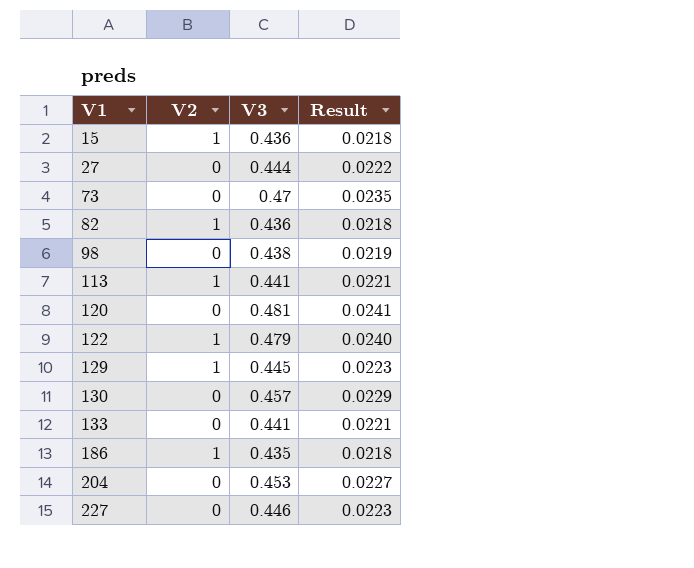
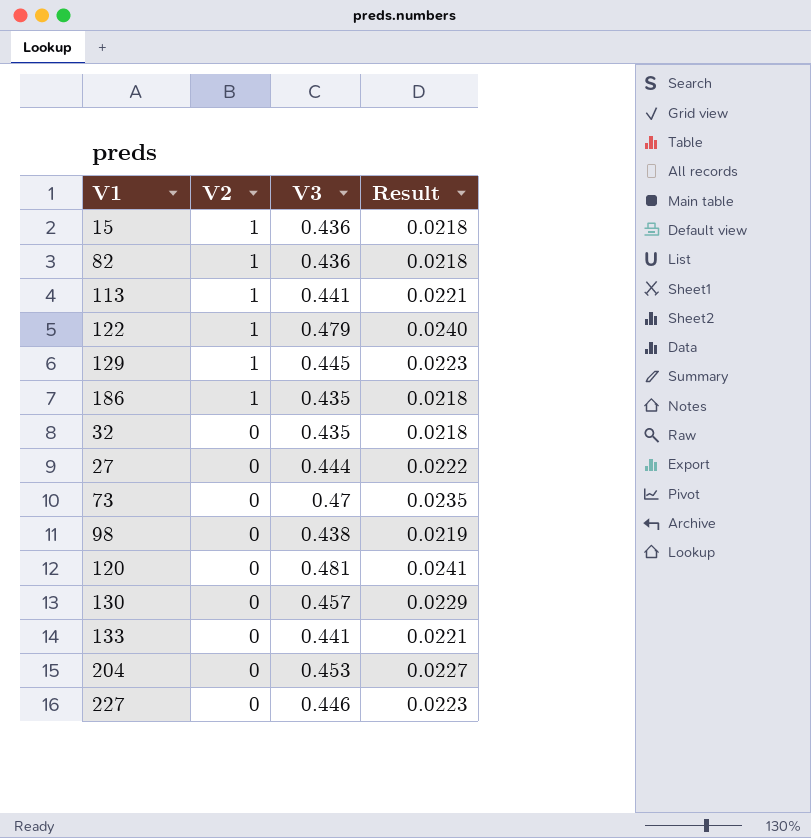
row order: V1 ascending -> V2 descending
row 32: none -> 0 | 0.435 | 0.0218

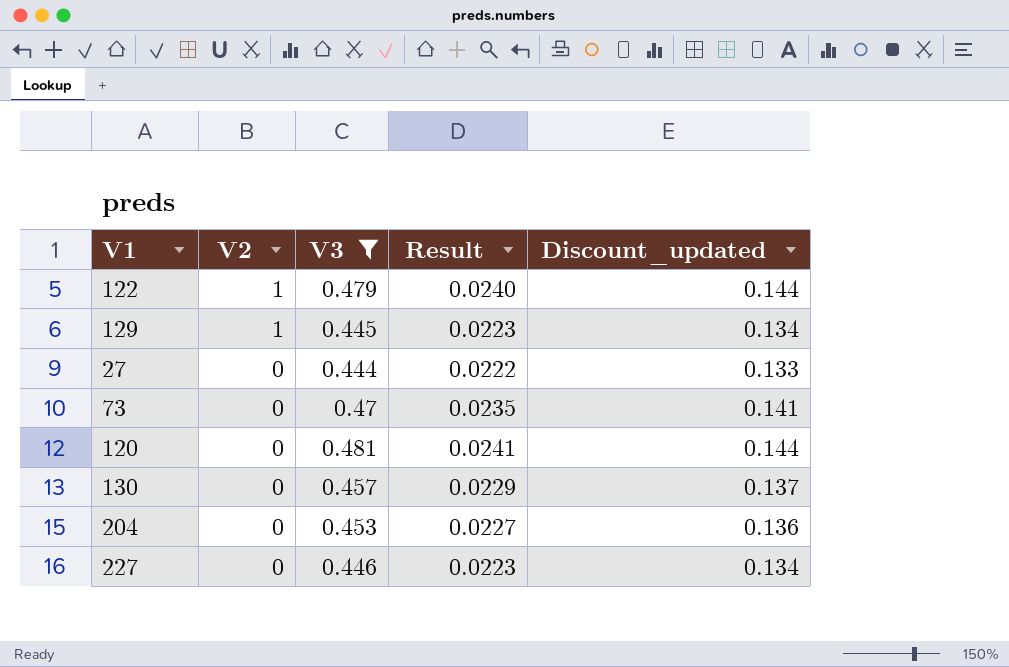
filter: none -> V3 >= 0.444
column Discount_updated | formula: none -> [V3] * 0.3

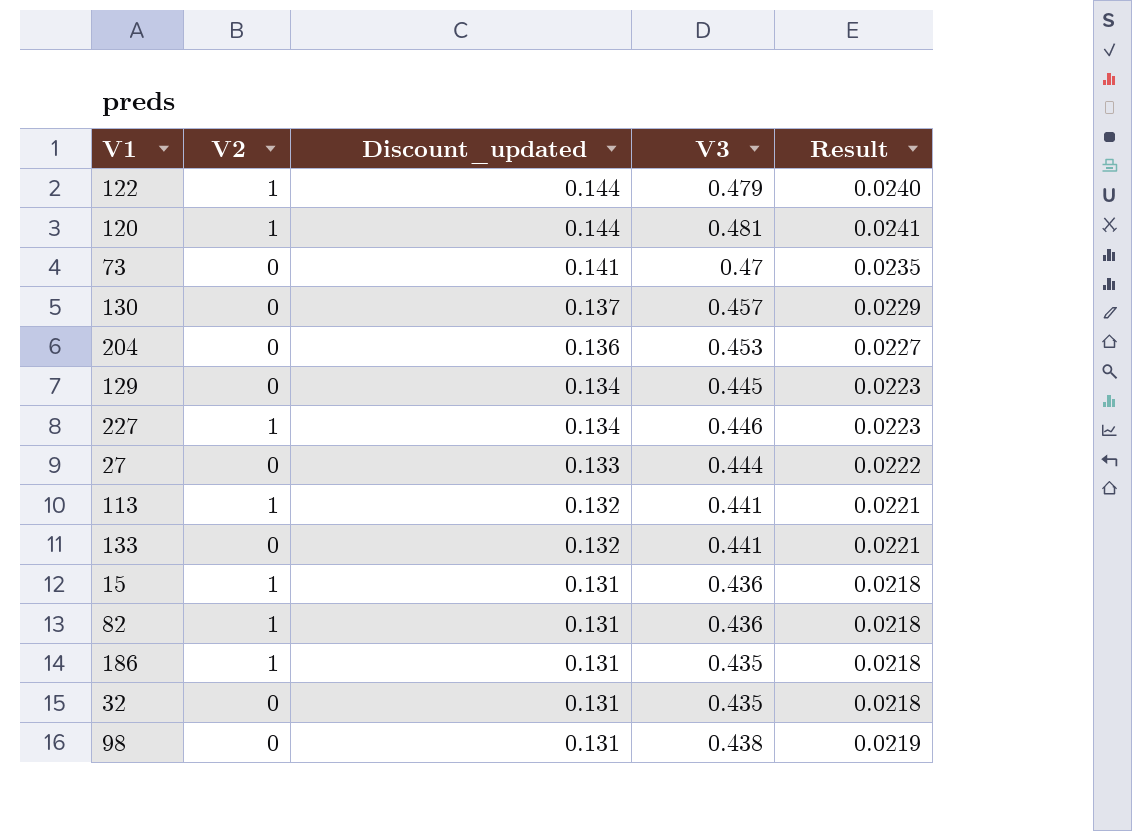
filter: V3 >= 0.444 -> none
row order: V2 descending -> Discount_updated descending
column Discount_updated | position: 5 -> 3
120 | V2: 0 -> 1
129 | V2: 1 -> 0
227 | V2: 0 -> 1

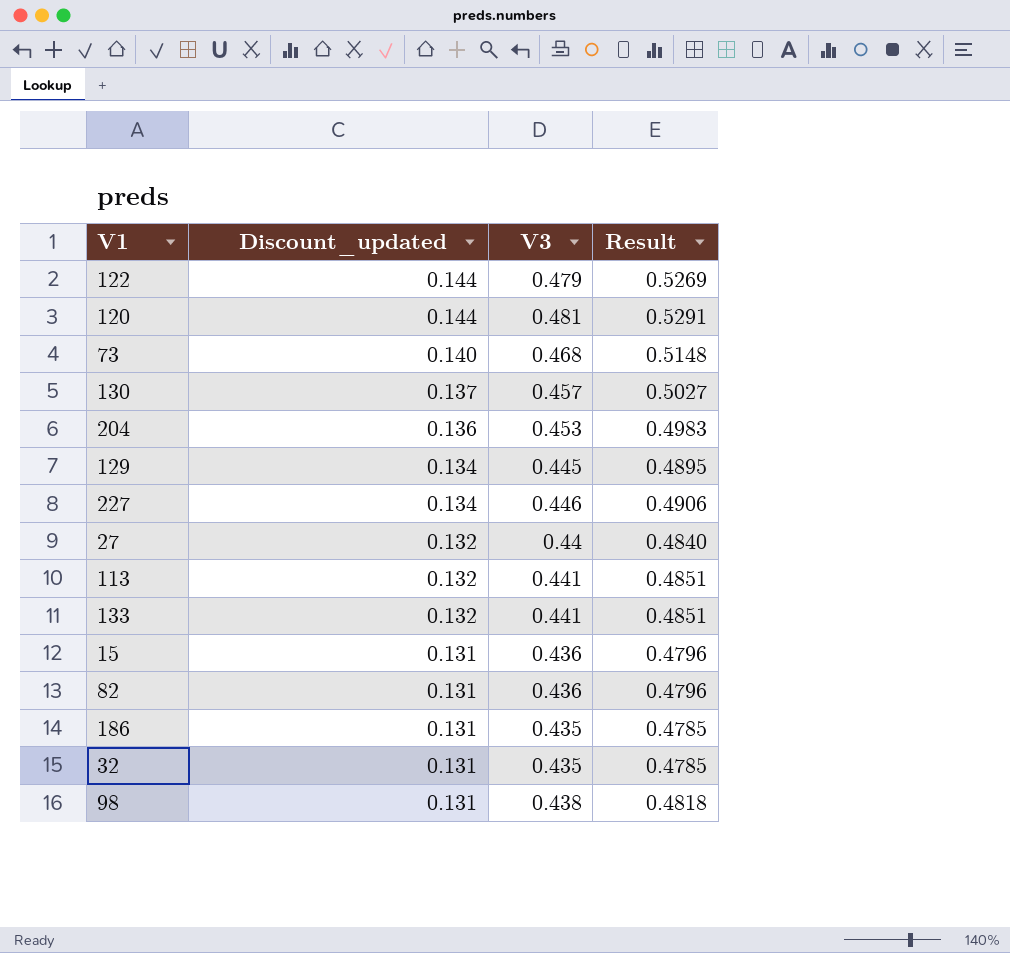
column V2 | position: 2 -> none
column Result | formula: [V3] * 0.05 -> [V3] * 1.1
73 | Discount_updated: 0.141 -> 0.140
73 | V3: 0.47 -> 0.468
27 | Discount_updated: 0.133 -> 0.132
27 | V3: 0.444 -> 0.44

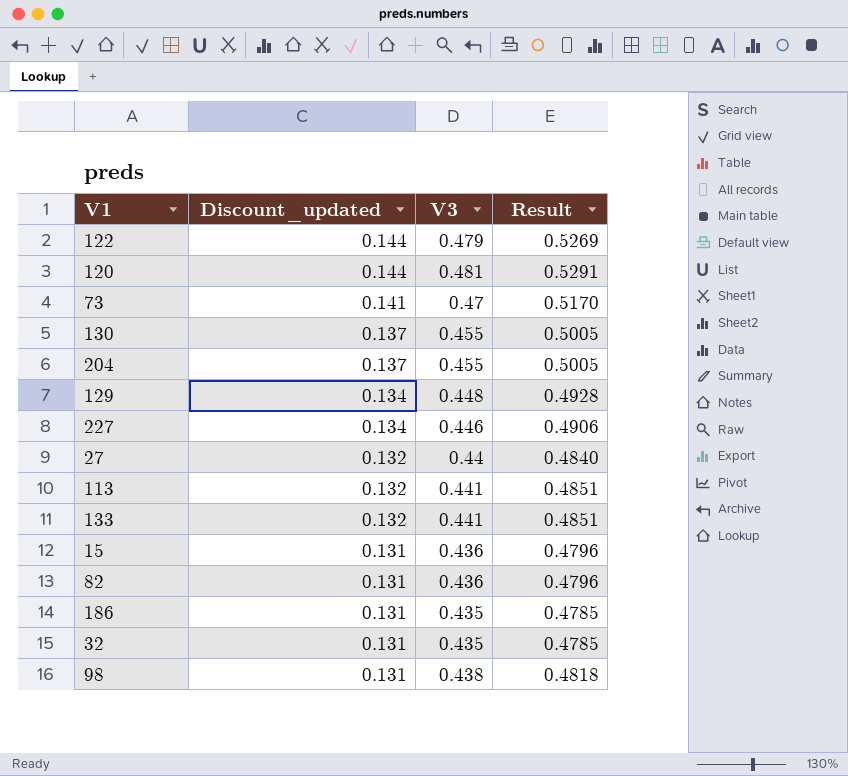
73 | Discount_updated: 0.140 -> 0.141
73 | V3: 0.468 -> 0.47
73 | Result: 0.5148 -> 0.5170
130 | V3: 0.457 -> 0.455
130 | Result: 0.5027 -> 0.5005
204 | Discount_updated: 0.136 -> 0.137
204 | V3: 0.453 -> 0.455
204 | Result: 0.4983 -> 0.5005
129 | V3: 0.445 -> 0.448
129 | Result: 0.4895 -> 0.4928

